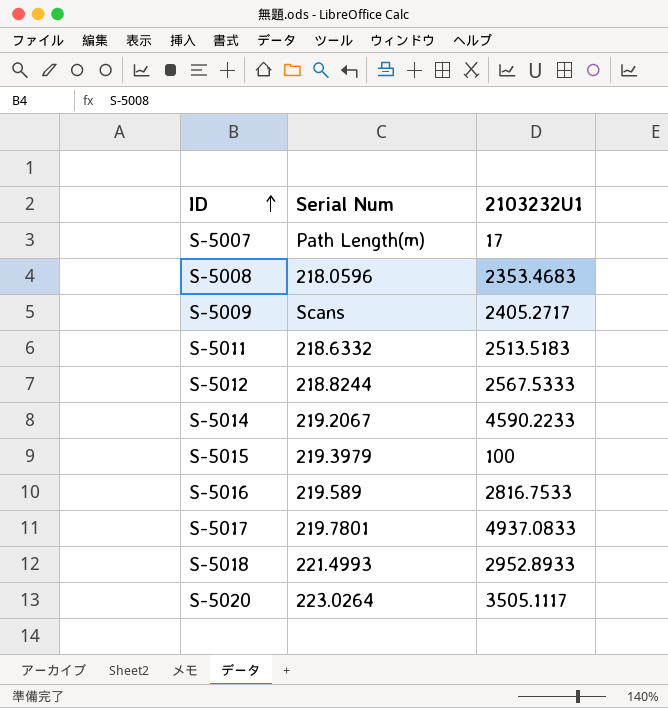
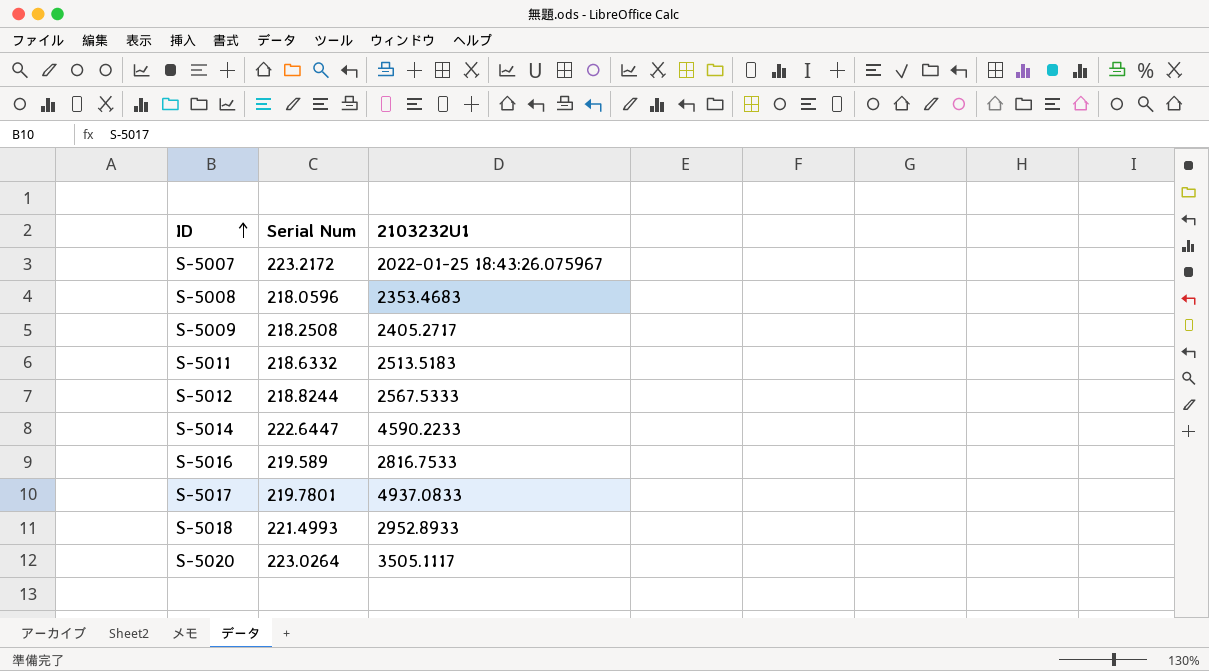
row S-5015: 219.3979 | 100 -> none
S-5007 | Serial Num: Path Length(m) -> 223.2172
S-5007 | 2103232U1: 17 -> 2022-01-25 18:43:26.075967
S-5009 | Serial Num: Scans -> 218.2508
S-5014 | Serial Num: 219.2067 -> 222.6447

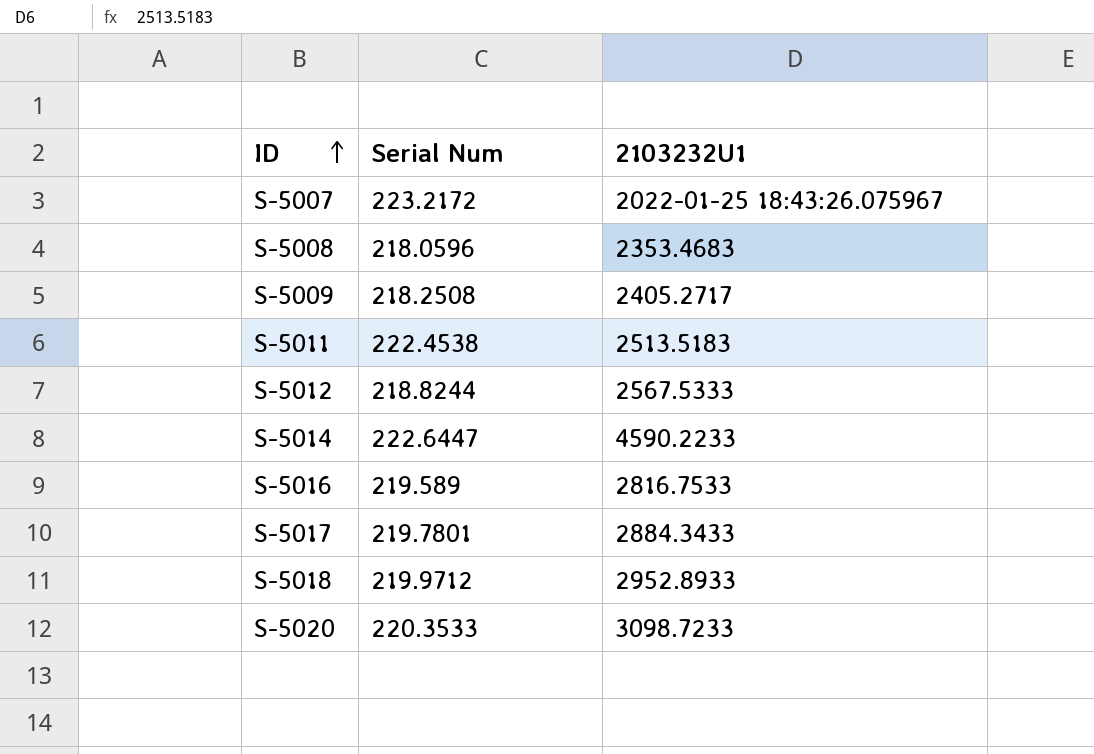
S-5011 | Serial Num: 218.6332 -> 222.4538
S-5017 | 2103232U1: 4937.0833 -> 2884.3433
S-5018 | Serial Num: 221.4993 -> 219.9712
S-5020 | Serial Num: 223.0264 -> 220.3533
S-5020 | 2103232U1: 3505.1117 -> 3098.7233

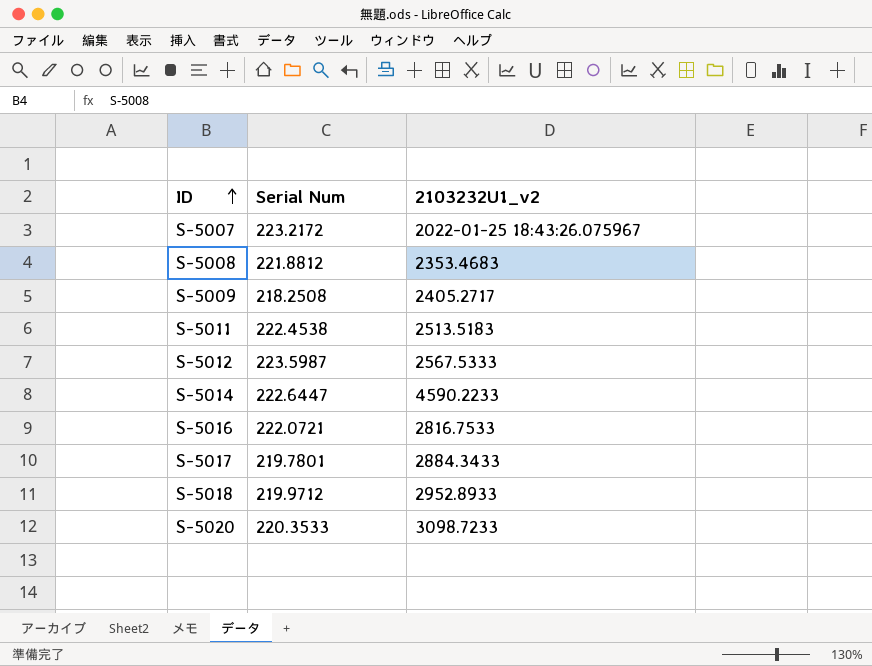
column name: 2103232U1 -> 2103232U1_v2
S-5008 | Serial Num: 218.0596 -> 221.8812
S-5012 | Serial Num: 218.8244 -> 223.5987
S-5016 | Serial Num: 219.589 -> 222.0721

